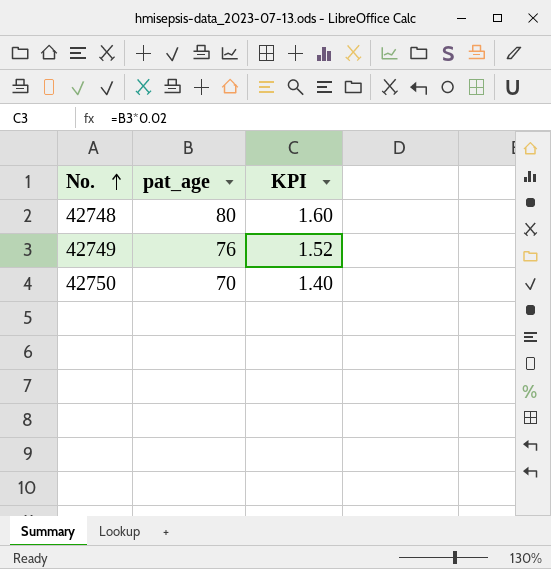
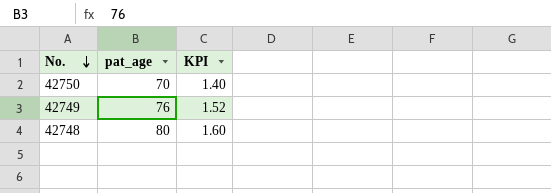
row order: No. ascending -> No. descending

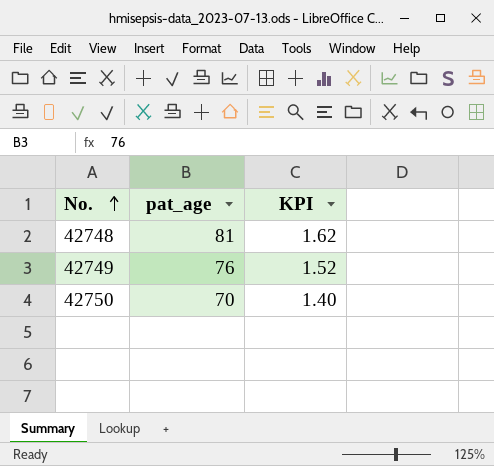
row order: No. descending -> No. ascending
42748 | pat_age: 80 -> 81
42748 | KPI: 1.60 -> 1.62

